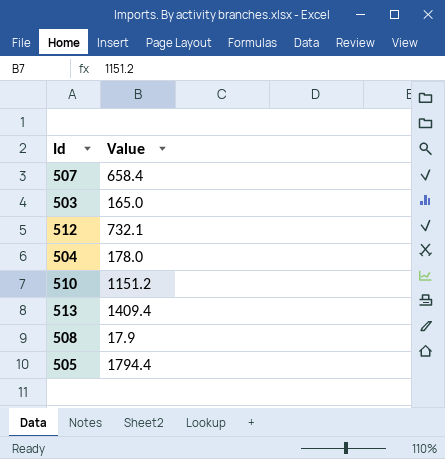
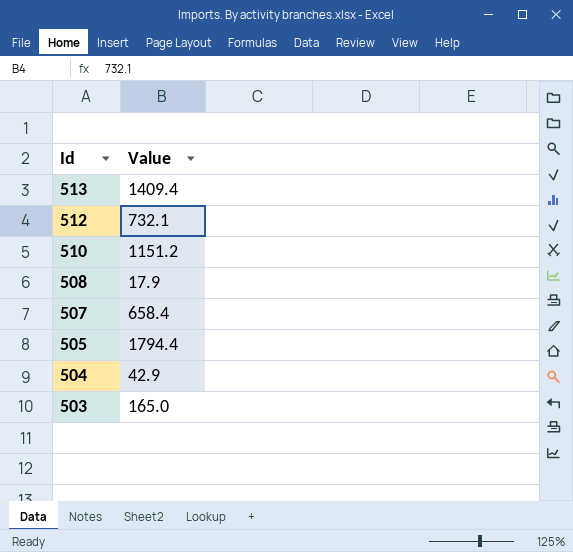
row order: none -> Id descending
504 | Value: 178.0 -> 42.9

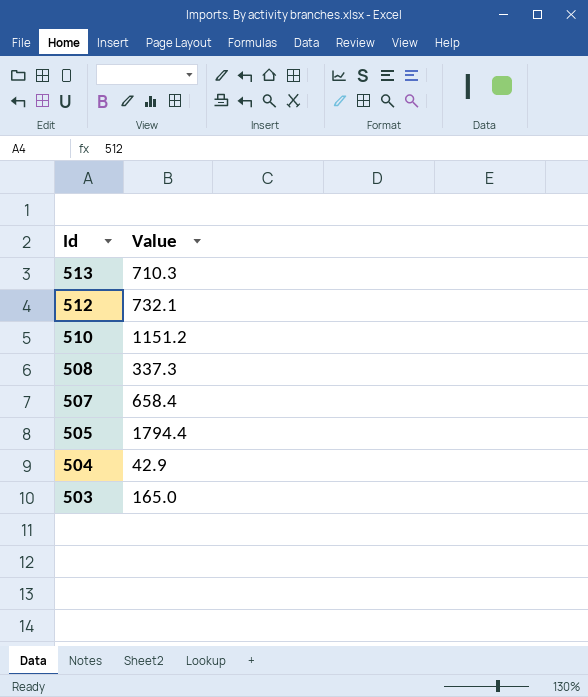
513 | Value: 1409.4 -> 710.3
508 | Value: 17.9 -> 337.3

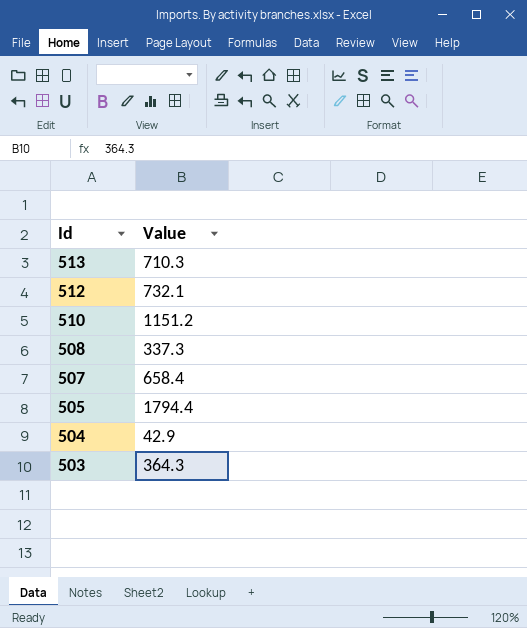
503 | Value: 165.0 -> 364.3

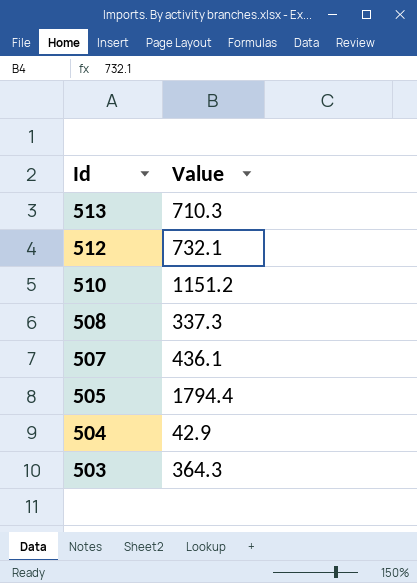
507 | Value: 658.4 -> 436.1

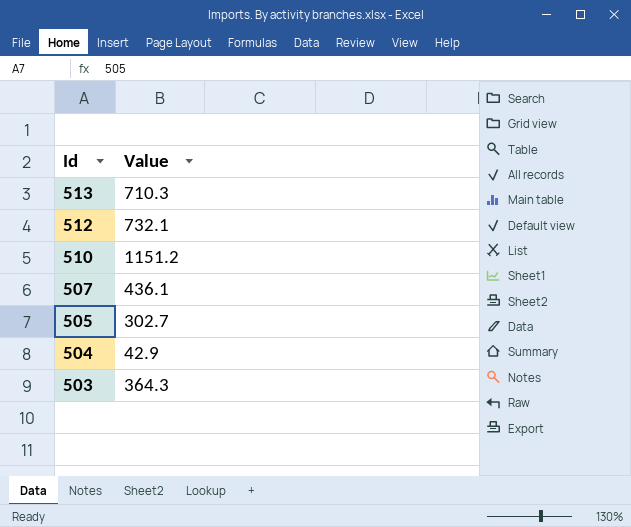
row 508: 337.3 -> none
505 | Value: 1794.4 -> 302.7

